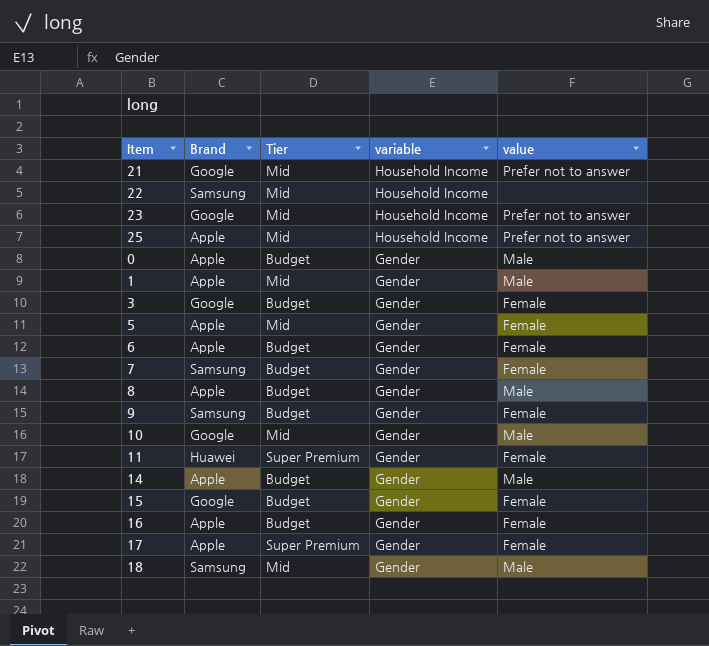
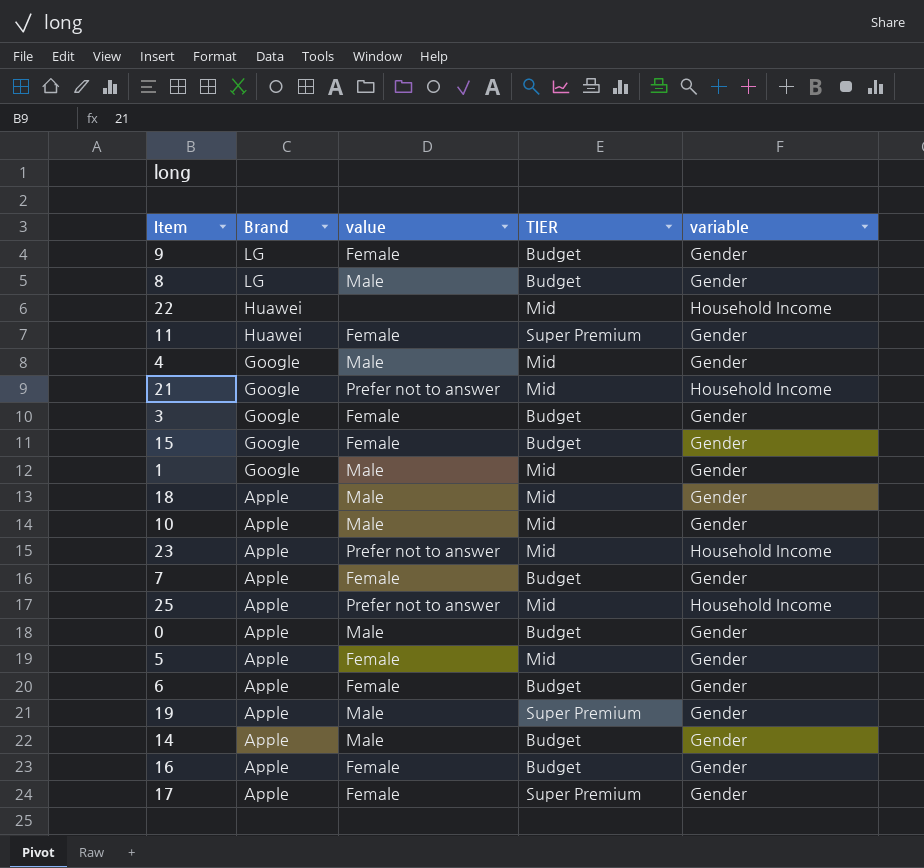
row order: variable descending -> Brand descending
column value | position: 5 -> 3
column name: Tier -> TIER
9 | Brand: Samsung -> LG
8 | Brand: Apple -> LG
22 | Brand: Samsung -> Huawei
row 4: none -> Google | Male | Mid | Gender
1 | Brand: Apple -> Google
18 | Brand: Samsung -> Apple
10 | Brand: Google -> Apple
23 | Brand: Google -> Apple
7 | Brand: Samsung -> Apple
row 19: none -> Apple | Male | Super Premium | Gender

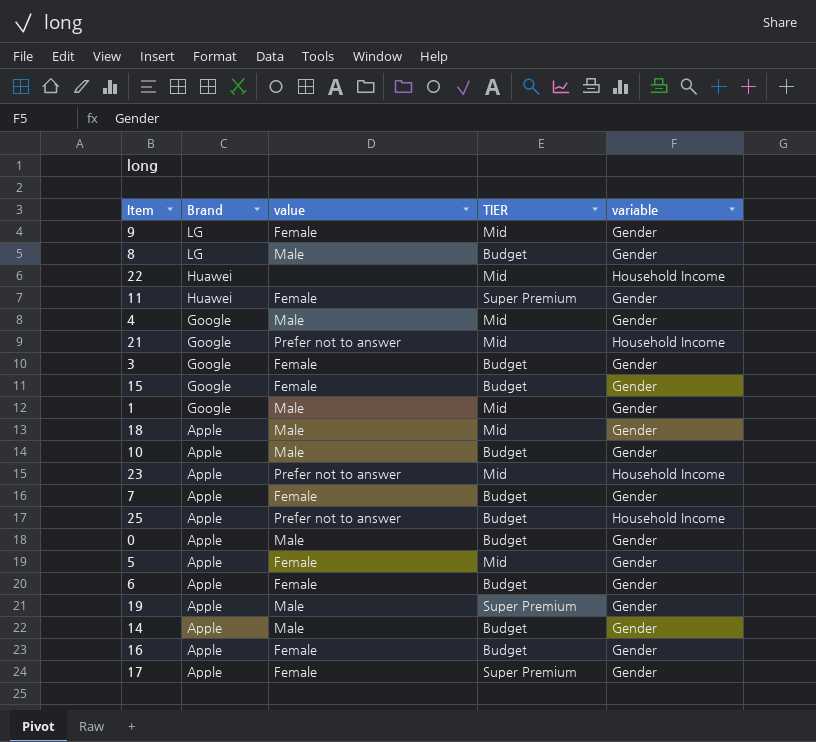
9 | TIER: Budget -> Mid
10 | TIER: Mid -> Budget
25 | TIER: Mid -> Budget

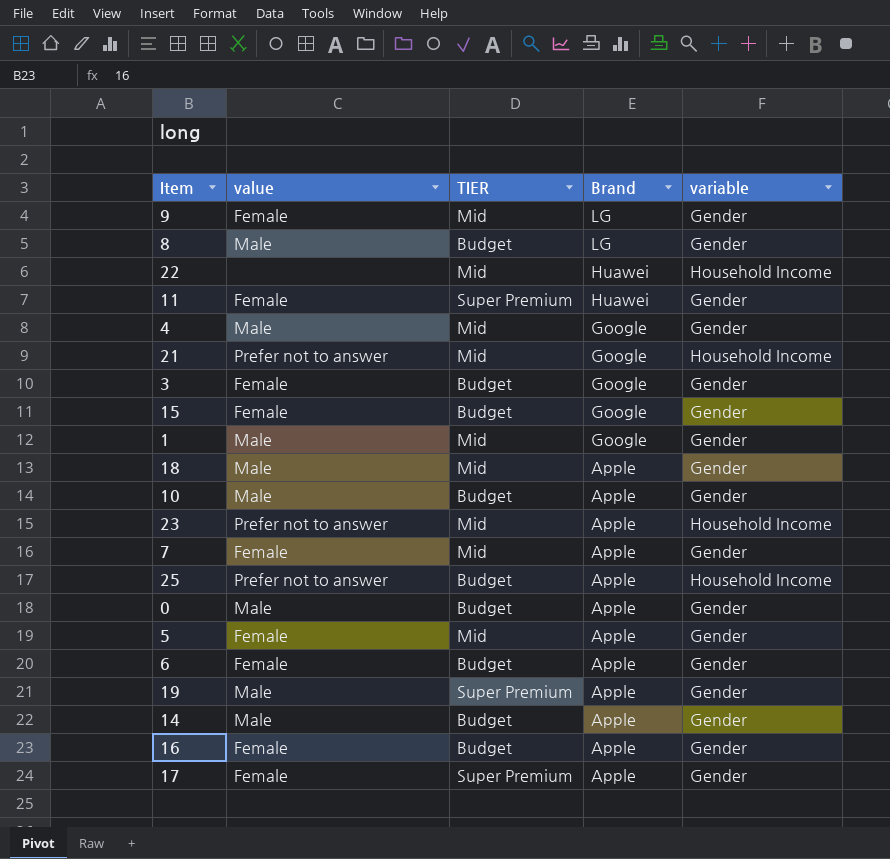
column Brand | position: 2 -> 4
7 | TIER: Budget -> Mid

